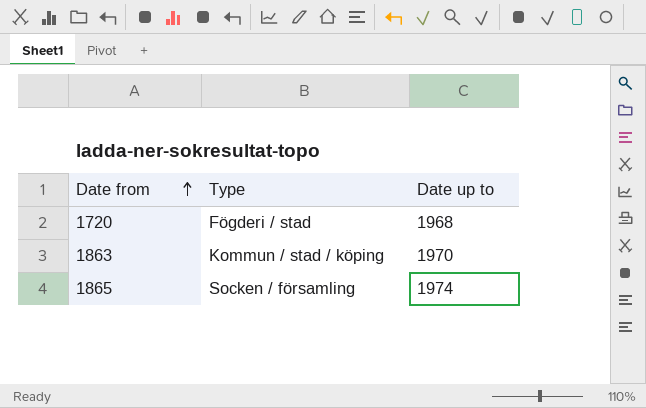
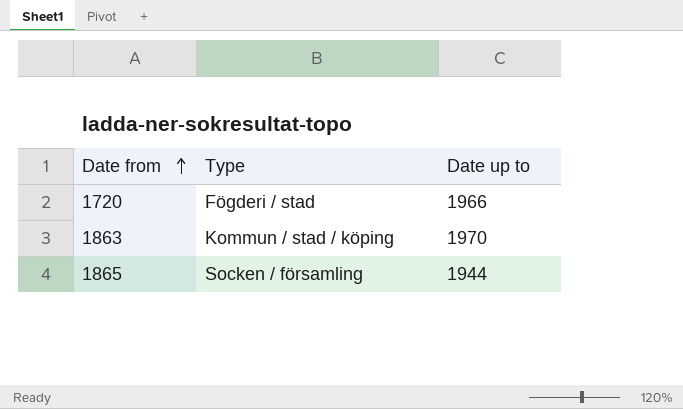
1720 | Date up to: 1968 -> 1966
1865 | Date up to: 1974 -> 1944

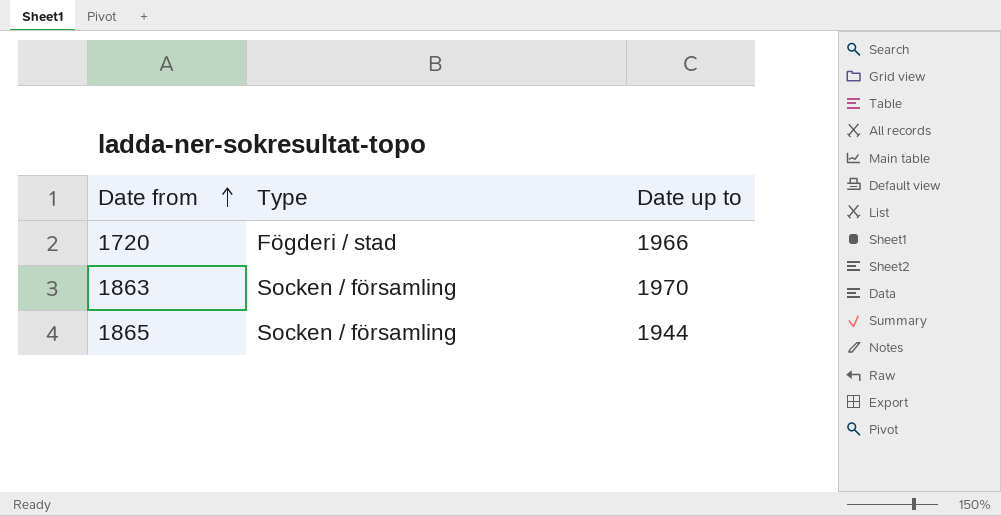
1863 | Type: Kommun / stad / köping -> Socken / församling

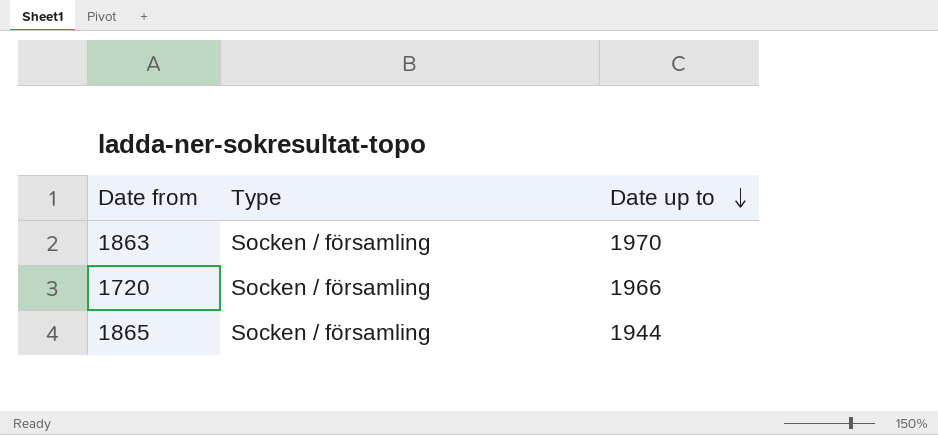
row order: Date from ascending -> Date up to descending
1720 | Type: Fögderi / stad -> Socken / församling

